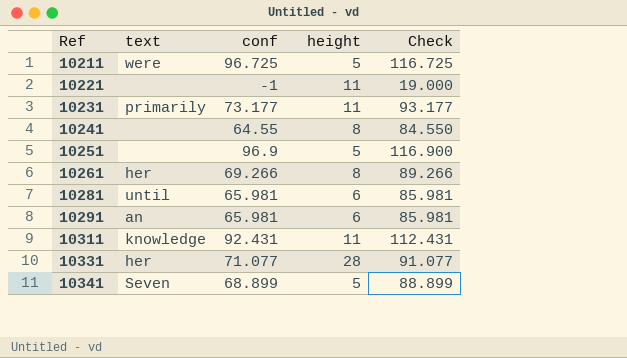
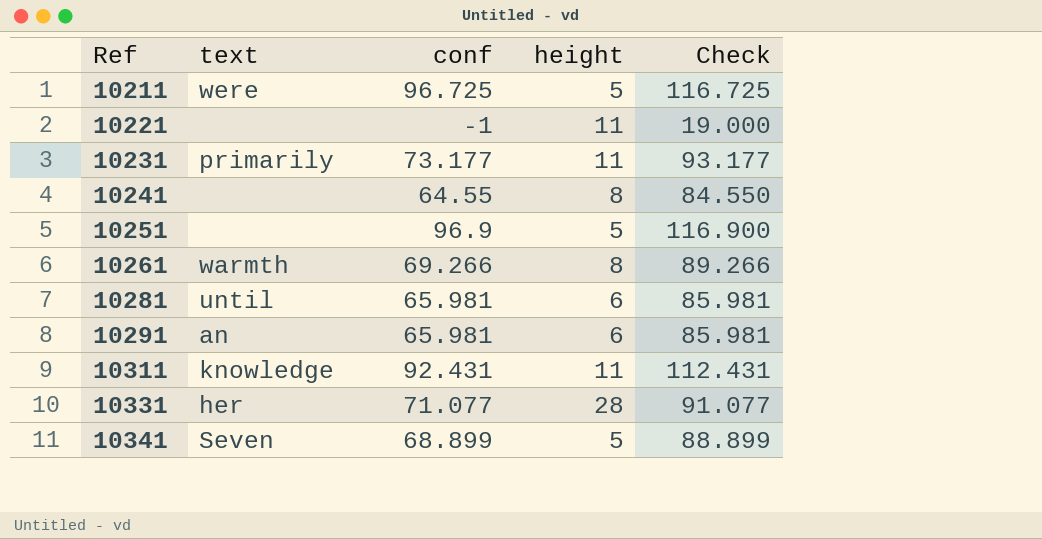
10261 | text: her -> warmth

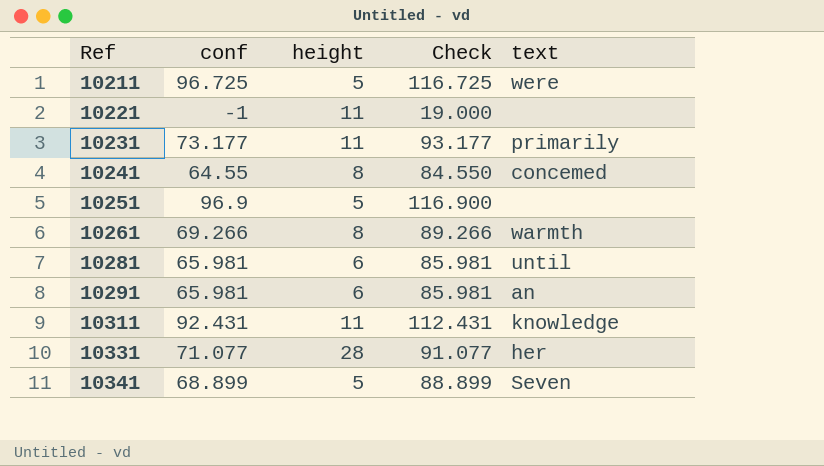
column text | position: 2 -> 5
10241 | text: none -> concemed

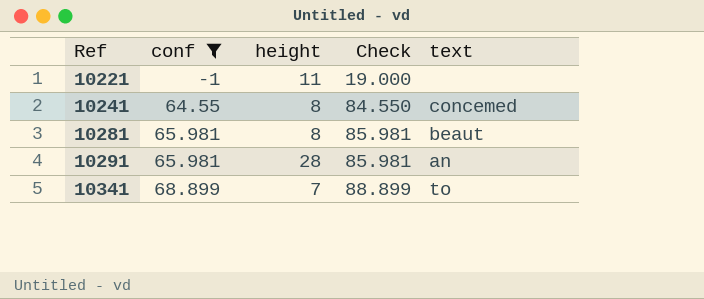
filter: none -> conf <= 68.899
10281 | height: 6 -> 8
10281 | text: until -> beaut
10291 | height: 6 -> 28
10341 | height: 5 -> 7
10341 | text: Seven -> to

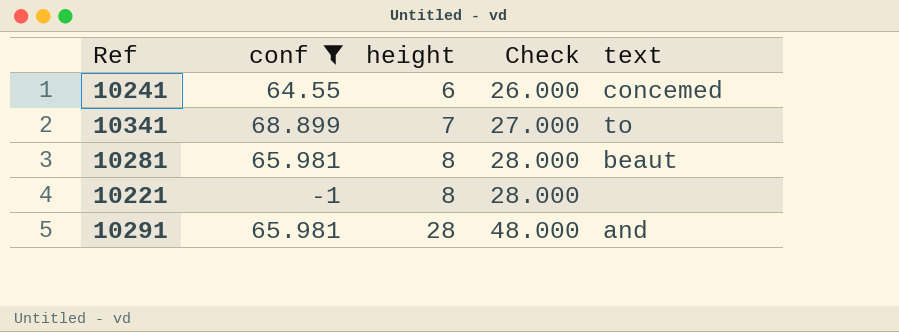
row order: Ref ascending -> height ascending
column Check | formula: [conf] + 20 -> [height] + 20
10241 | height: 8 -> 6
10221 | height: 11 -> 8
10291 | text: an -> and

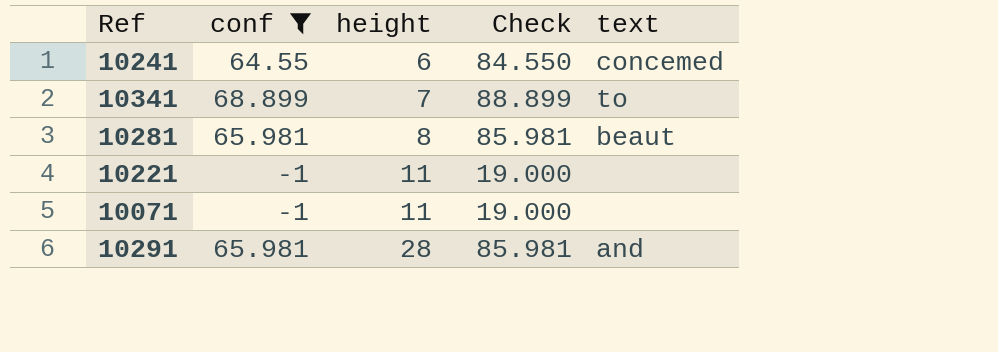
column Check | formula: [height] + 20 -> [conf] + 20
10221 | height: 8 -> 11
row 10071: none -> -1 | 11 | 19.000 | none

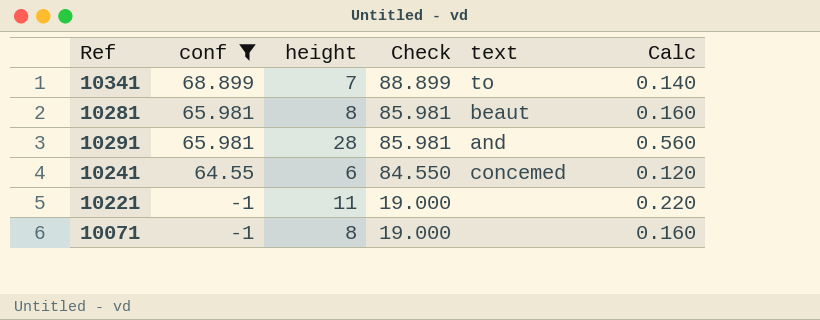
row order: height ascending -> conf descending
column Calc | formula: none -> [height] * 0.02
10071 | height: 11 -> 8

